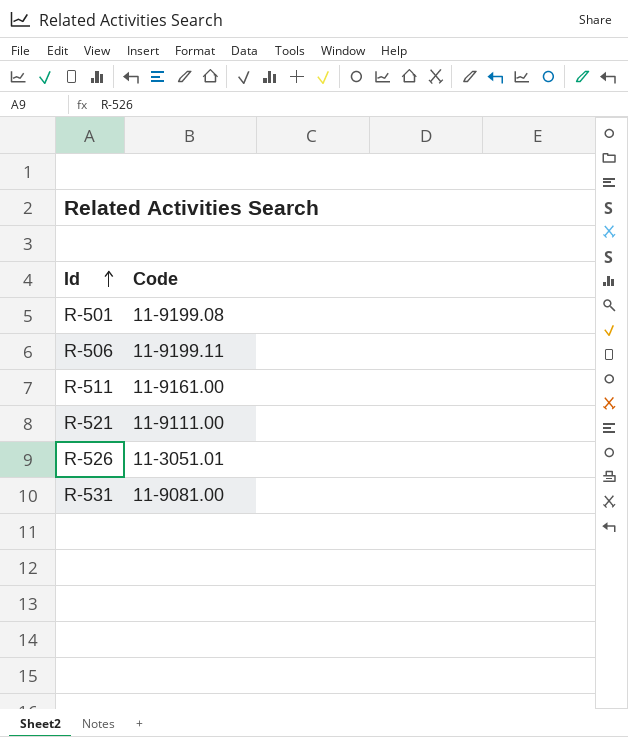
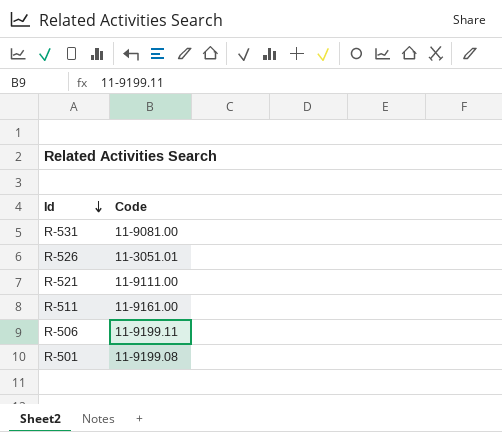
row order: Id ascending -> Id descending

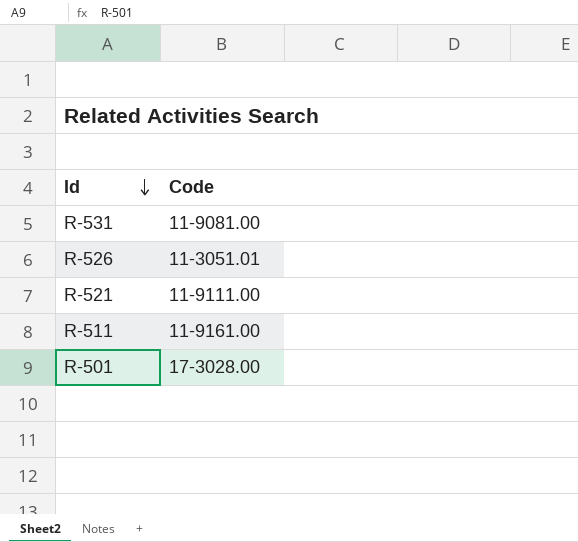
row R-506: 11-9199.11 -> none
R-501 | Code: 11-9199.08 -> 17-3028.00

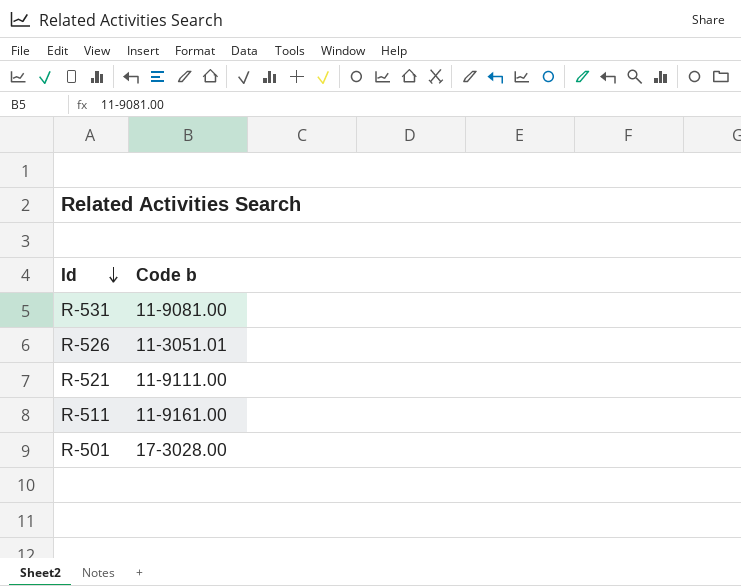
column name: Code -> Code b

